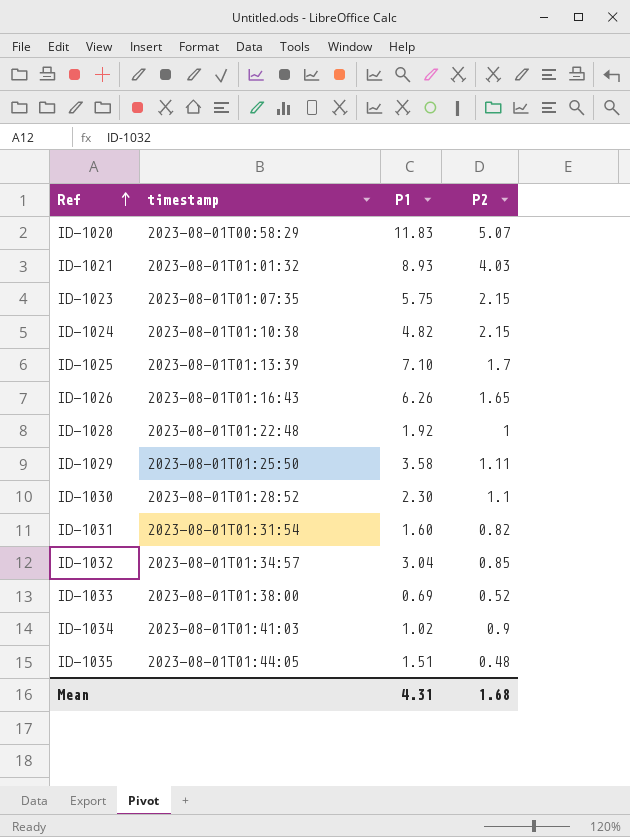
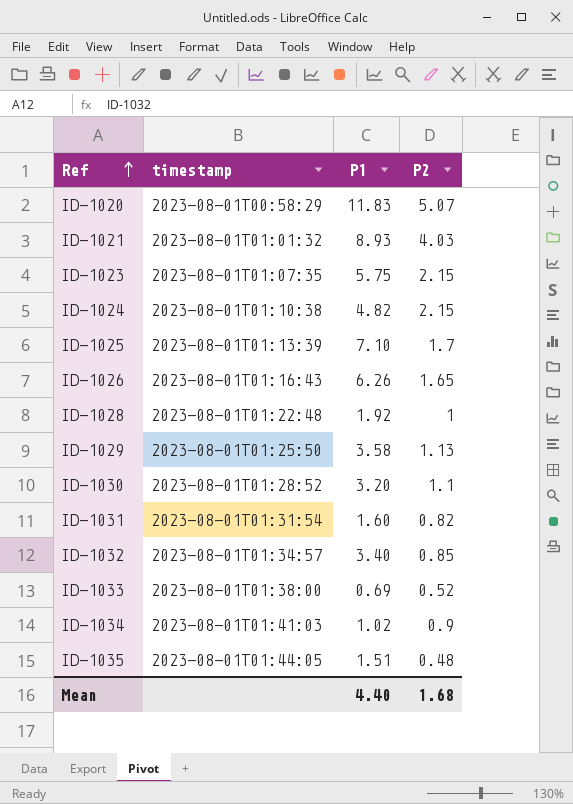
ID-1029 | P2: 1.11 -> 1.13
ID-1030 | P1: 2.30 -> 3.20
ID-1032 | P1: 3.04 -> 3.40
Mean | P1: 4.31 -> 4.40

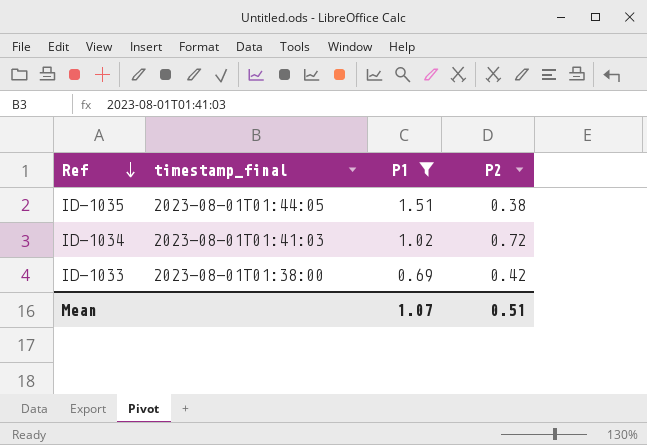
filter: none -> P1 <= 1.51
row order: Ref ascending -> Ref descending
column name: timestamp -> timestamp_final
ID-1035 | P2: 0.48 -> 0.38
ID-1034 | P2: 0.9 -> 0.72
ID-1033 | P2: 0.52 -> 0.42
Mean | P1: 4.40 -> 1.07
Mean | P2: 1.68 -> 0.51

